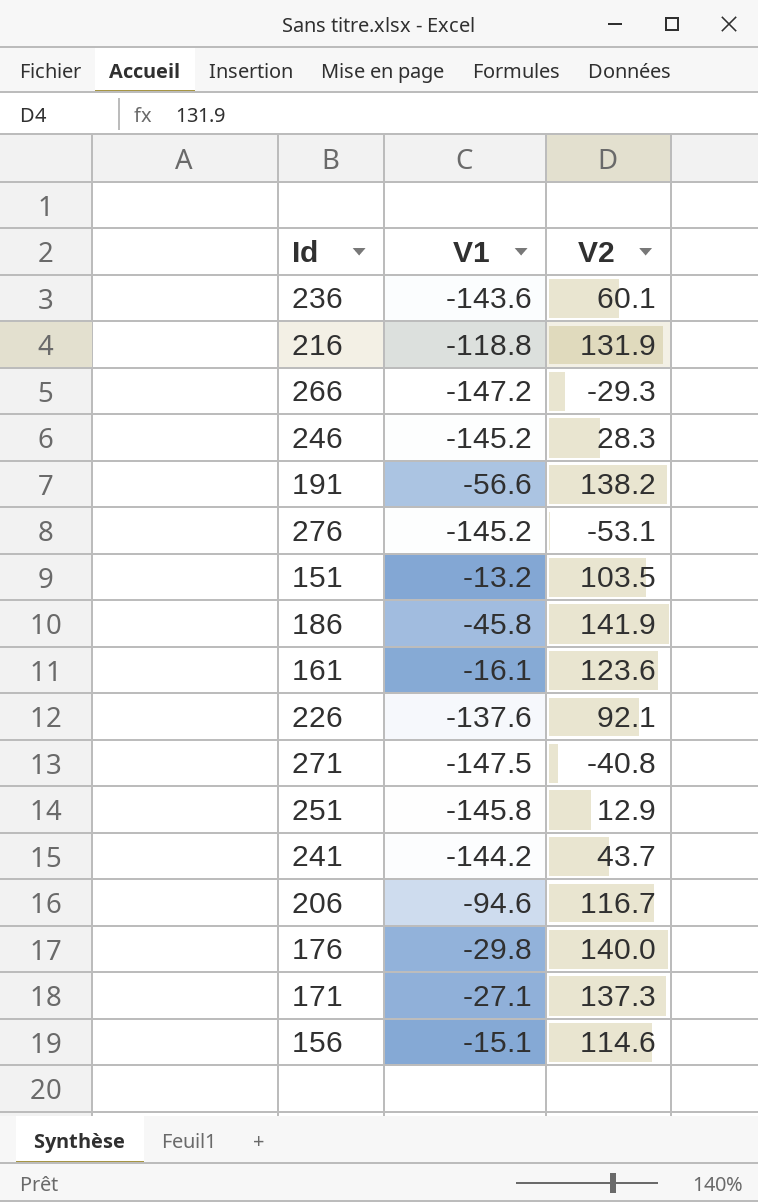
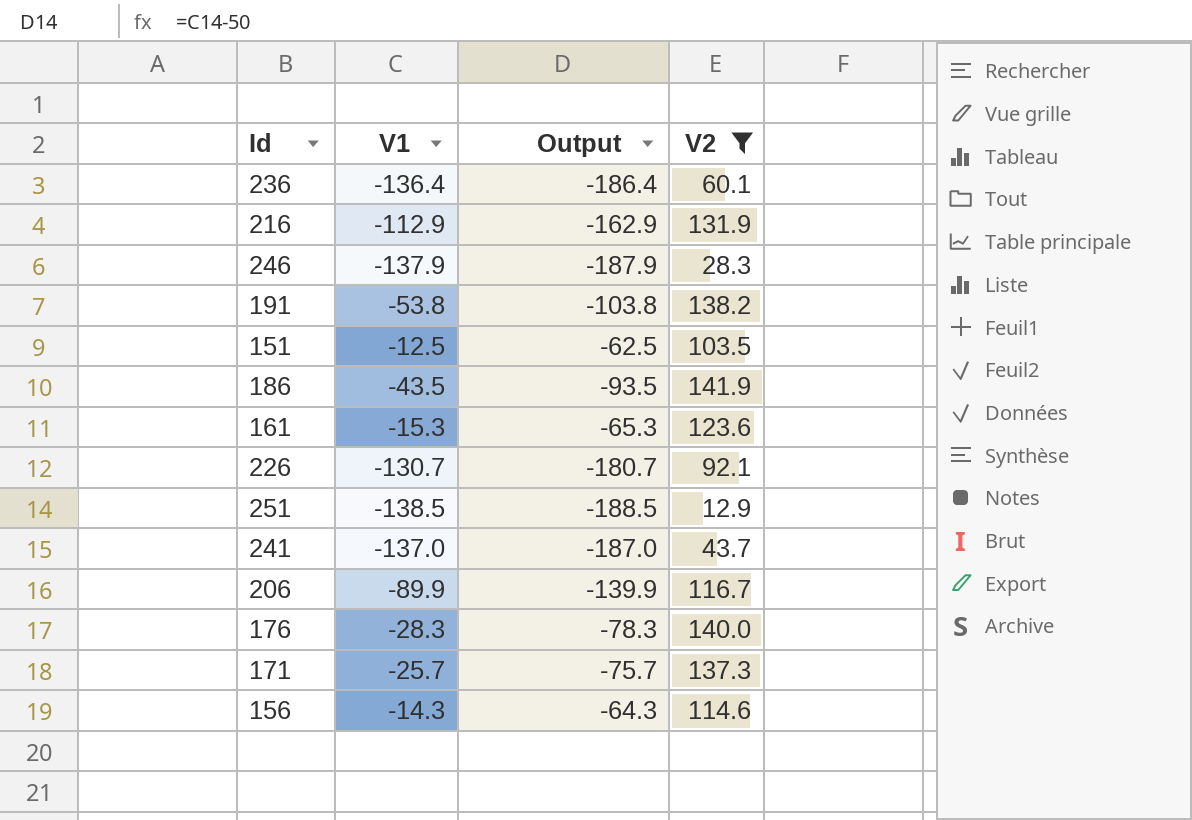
filter: none -> V2 >= 12.9
column Output | formula: none -> [V1] - 50
236 | V1: -143.6 -> -136.4
216 | V1: -118.8 -> -112.9
246 | V1: -145.2 -> -137.9
191 | V1: -56.6 -> -53.8
151 | V1: -13.2 -> -12.5
186 | V1: -45.8 -> -43.5
161 | V1: -16.1 -> -15.3
226 | V1: -137.6 -> -130.7
251 | V1: -145.8 -> -138.5
241 | V1: -144.2 -> -137.0
206 | V1: -94.6 -> -89.9
176 | V1: -29.8 -> -28.3
171 | V1: -27.1 -> -25.7
156 | V1: -15.1 -> -14.3

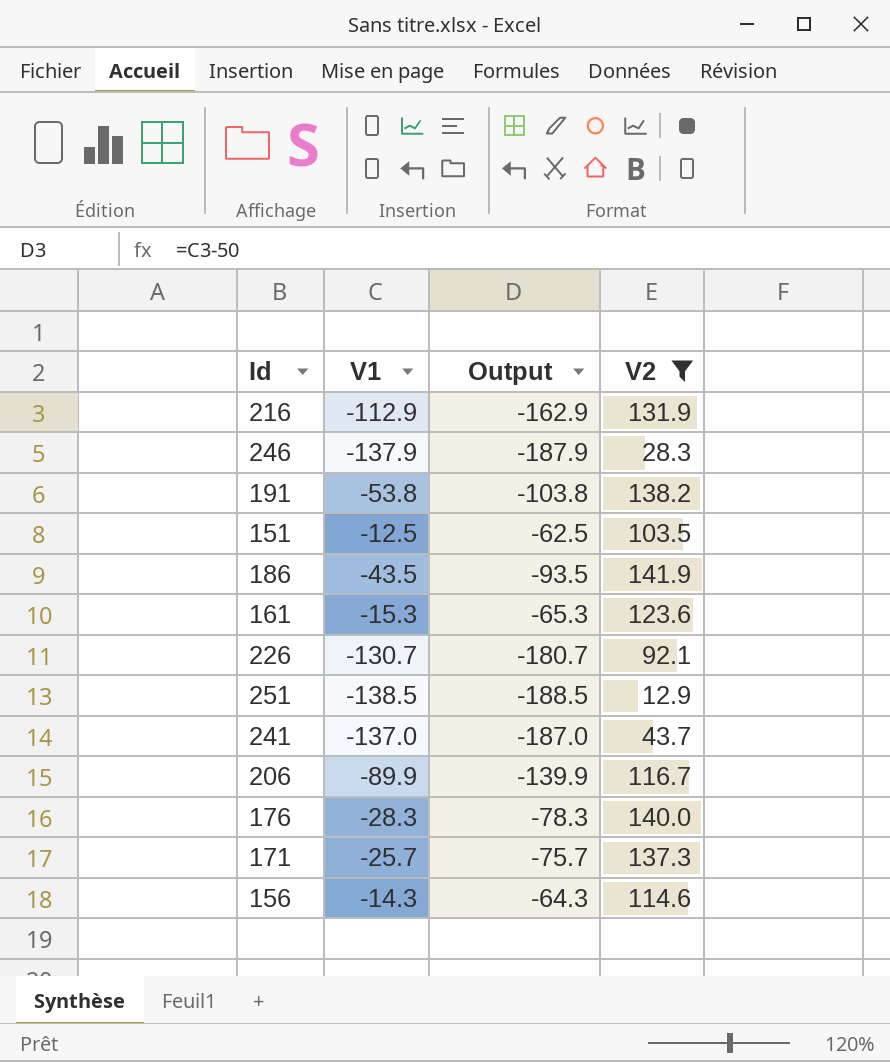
row 236: -136.4 | -186.4 | 60.1 -> none

